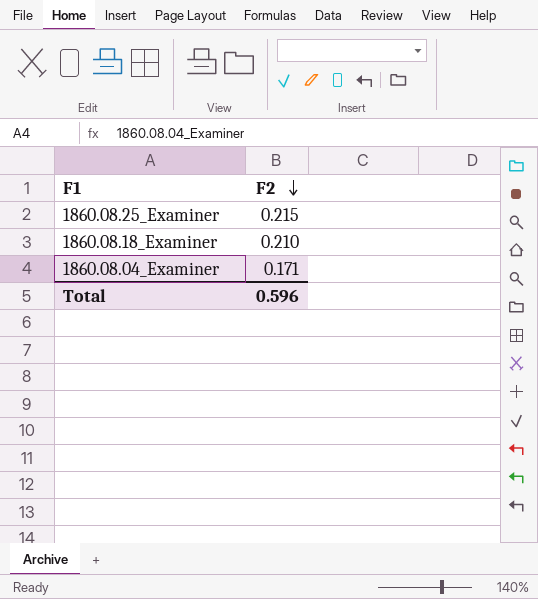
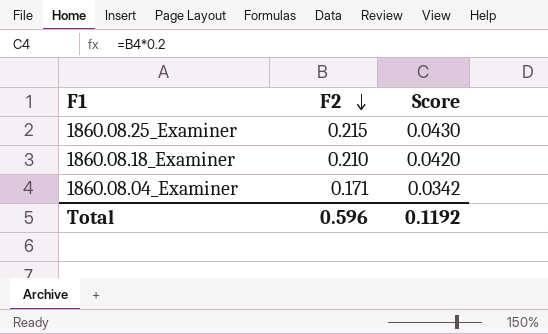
column Score | formula: none -> [F2] * 0.2

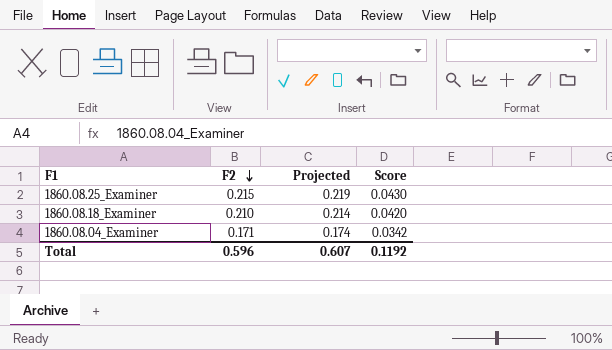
column Projected | formula: none -> [F2] * 1.02

